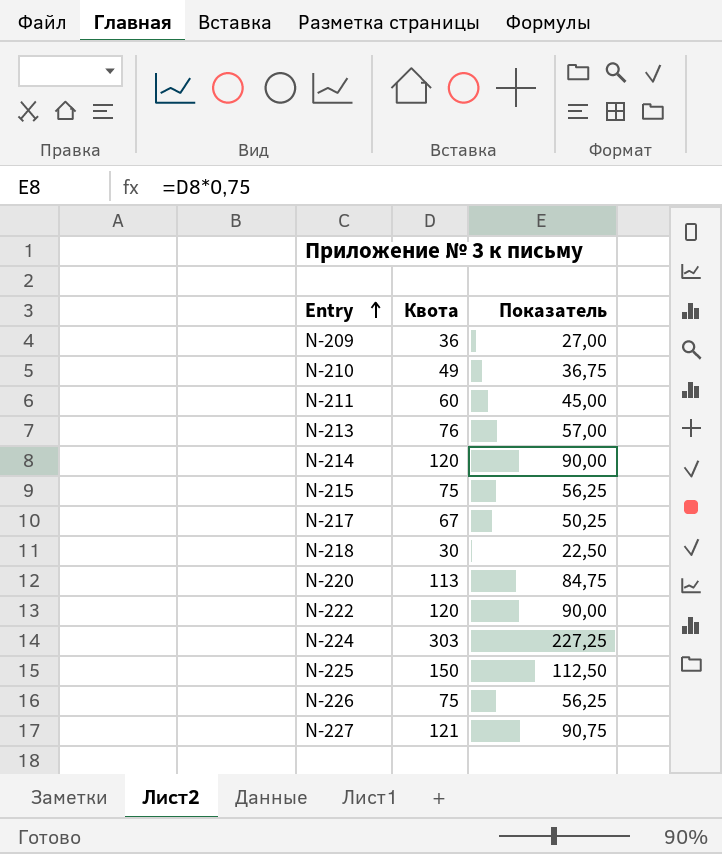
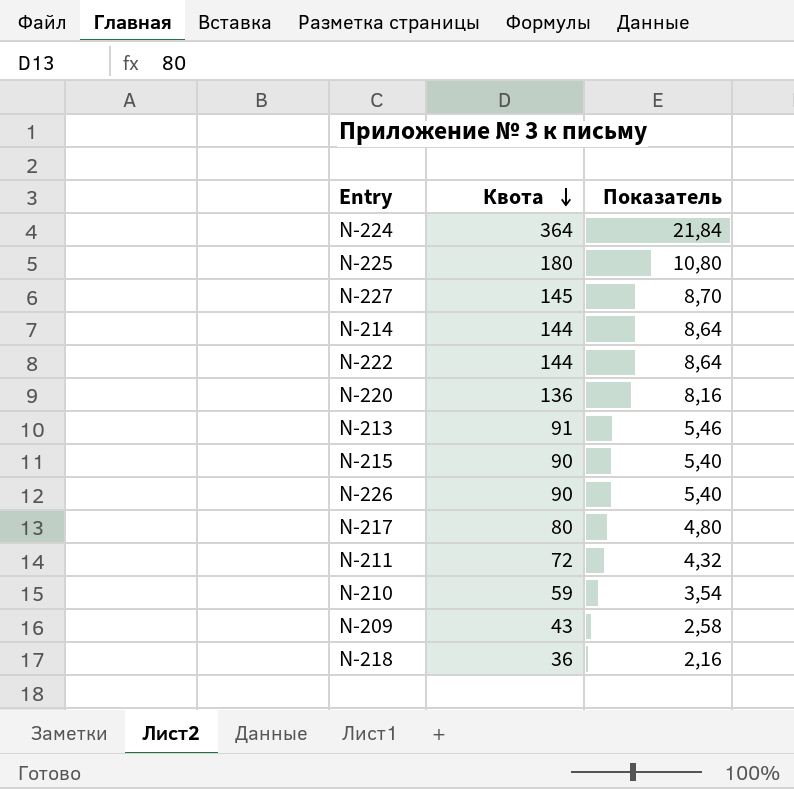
row order: Entry ascending -> Квота descending
column Показатель | formula: [Квота] * 0,75 -> [Квота] * 0,06
N-224 | Квота: 303 -> 364
N-225 | Квота: 150 -> 180
N-227 | Квота: 121 -> 145
N-214 | Квота: 120 -> 144
N-222 | Квота: 120 -> 144
N-220 | Квота: 113 -> 136
N-213 | Квота: 76 -> 91
N-215 | Квота: 75 -> 90
N-226 | Квота: 75 -> 90
N-217 | Квота: 67 -> 80
N-211 | Квота: 60 -> 72
N-210 | Квота: 49 -> 59
N-209 | Квота: 36 -> 43
N-218 | Квота: 30 -> 36

